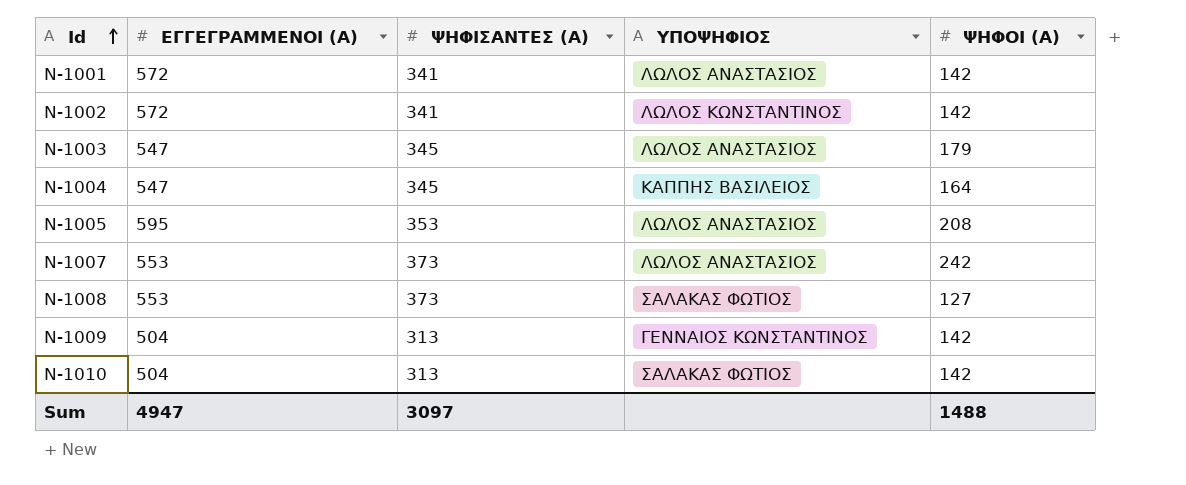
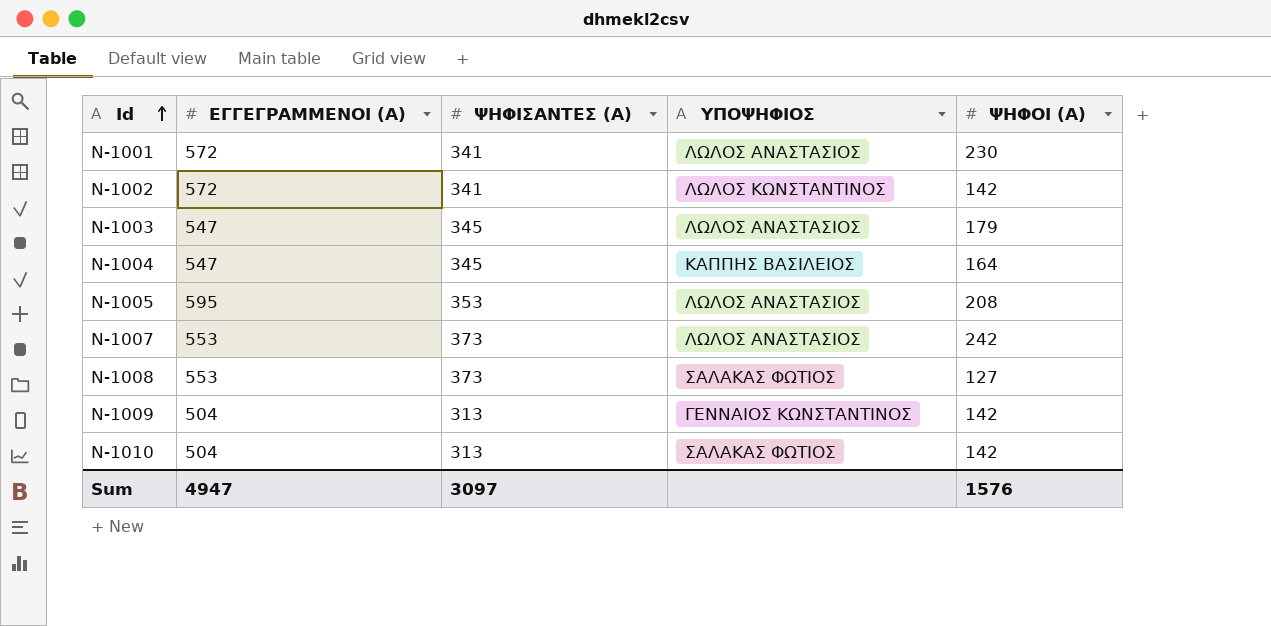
N-1001 | ΨΗΦΟΙ (Α): 142 -> 230
Sum | ΨΗΦΟΙ (Α): 1488 -> 1576

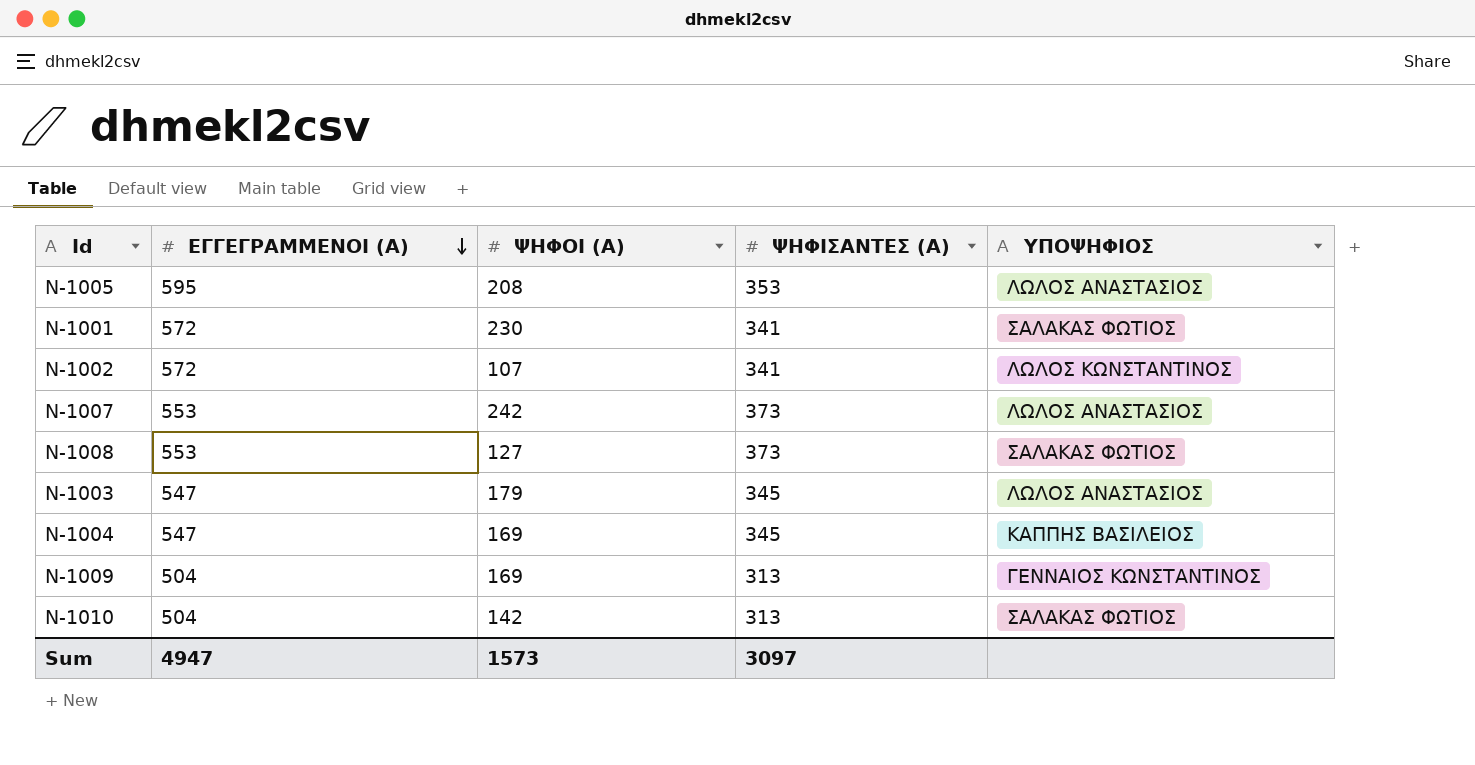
row order: Id ascending -> ΕΓΓΕΓΡΑΜΜΕΝΟΙ (Α) descending
column ΨΗΦΟΙ (Α) | position: 5 -> 3
N-1001 | ΥΠΟΨΗΦΙΟΣ: ΛΩΛΟΣ ΑΝΑΣΤΑΣΙΟΣ -> ΣΑΛΑΚΑΣ ΦΩΤΙΟΣ
N-1002 | ΨΗΦΟΙ (Α): 142 -> 107
N-1004 | ΨΗΦΟΙ (Α): 164 -> 169
N-1009 | ΨΗΦΟΙ (Α): 142 -> 169
Sum | ΨΗΦΟΙ (Α): 1576 -> 1573

